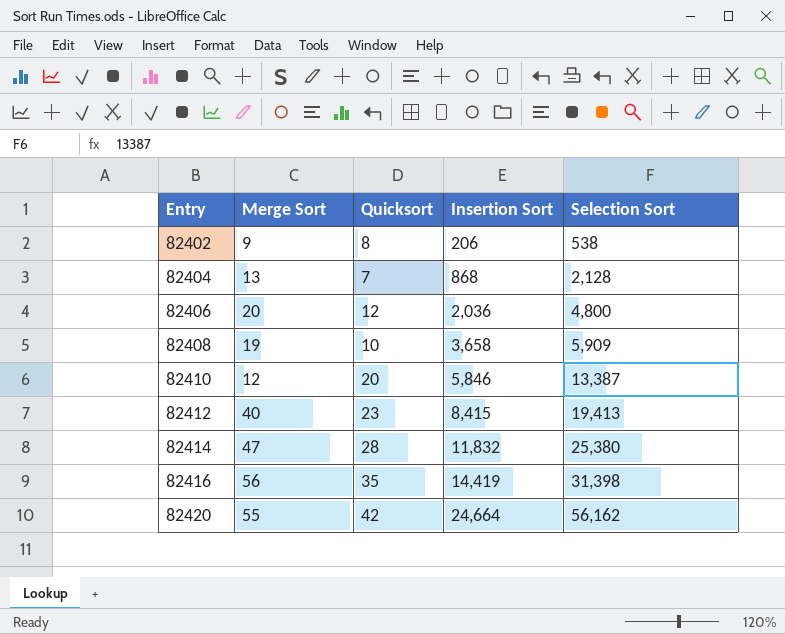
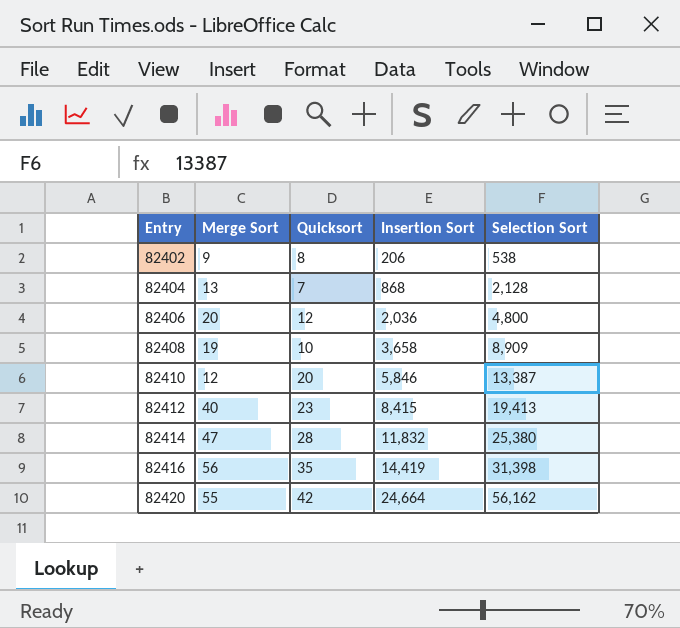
82408 | Selection Sort: 5,909 -> 8,909

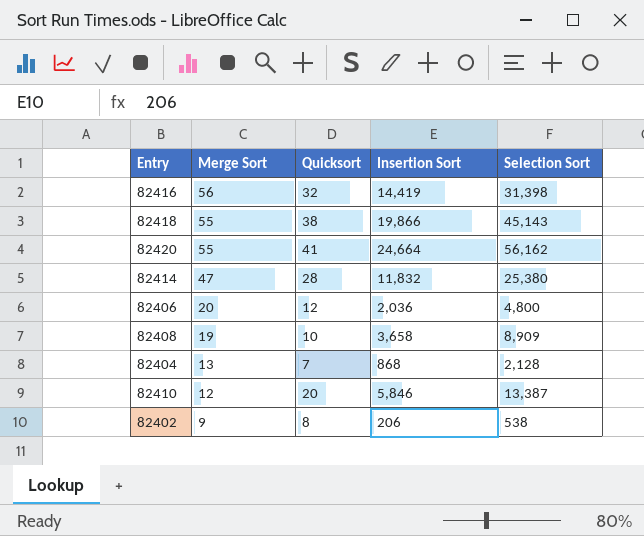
row order: Entry ascending -> Merge Sort descending
row 82412: 40 | 23 | 8,415 | 19,413 -> none
82416 | Quicksort: 35 -> 32
row 82418: none -> 55 | 38 | 19,866 | 45,143
82420 | Quicksort: 42 -> 41

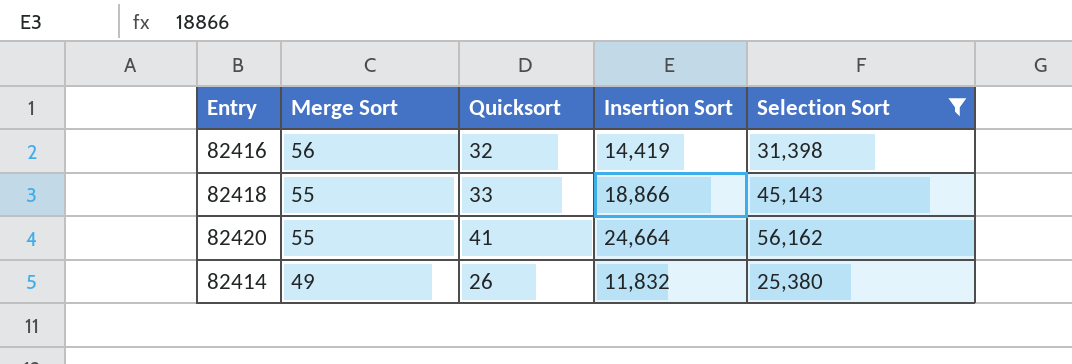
filter: none -> Selection Sort >= 25,380
82418 | Quicksort: 38 -> 33
82418 | Insertion Sort: 19,866 -> 18,866
82414 | Merge Sort: 47 -> 49
82414 | Quicksort: 28 -> 26

